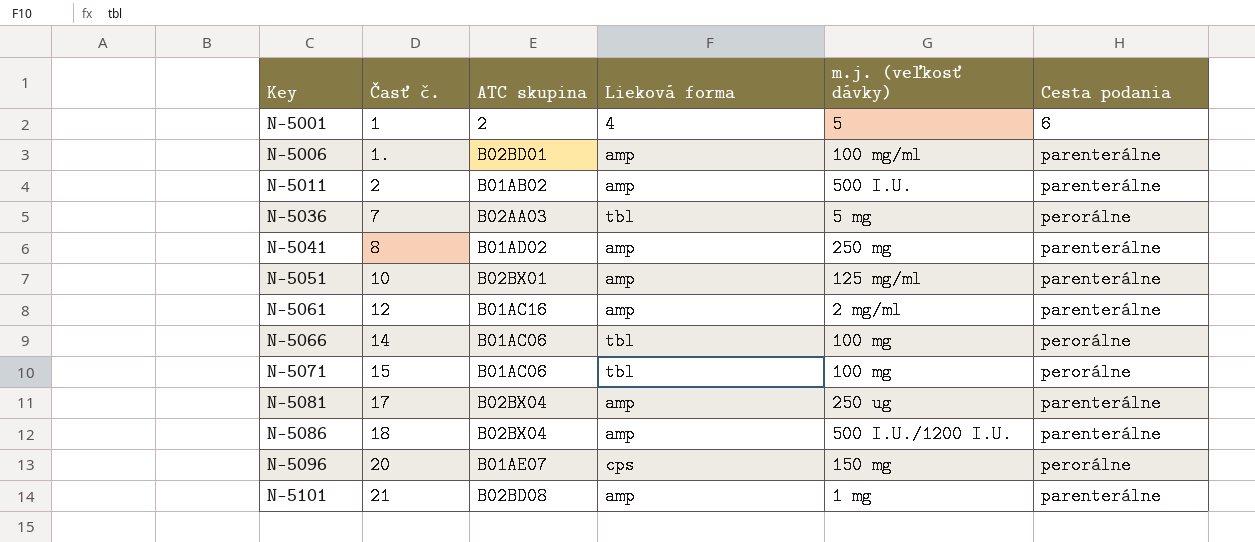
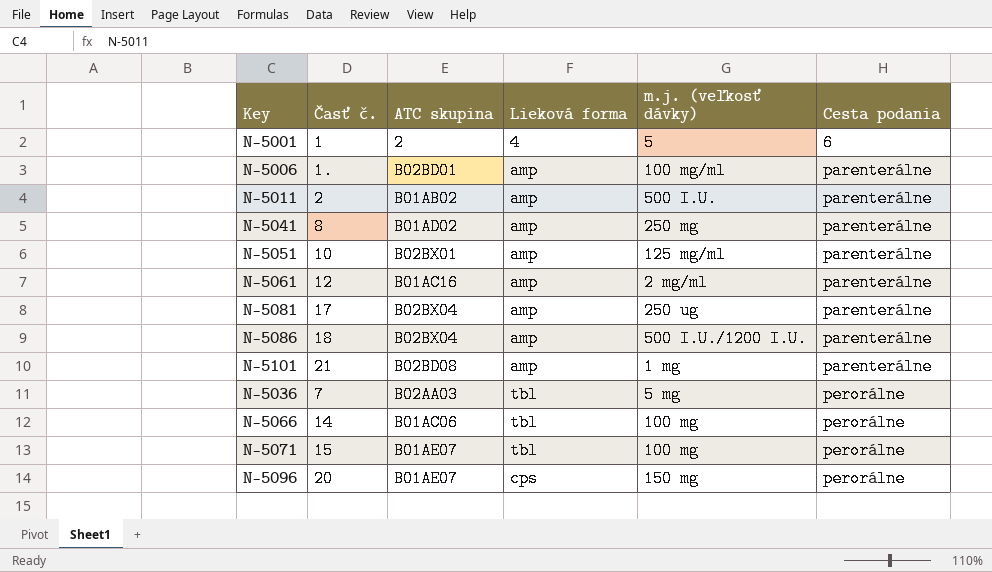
row order: Key ascending -> Cesta podania ascending
N-5071 | ATC skupina: B01AC06 -> B01AE07

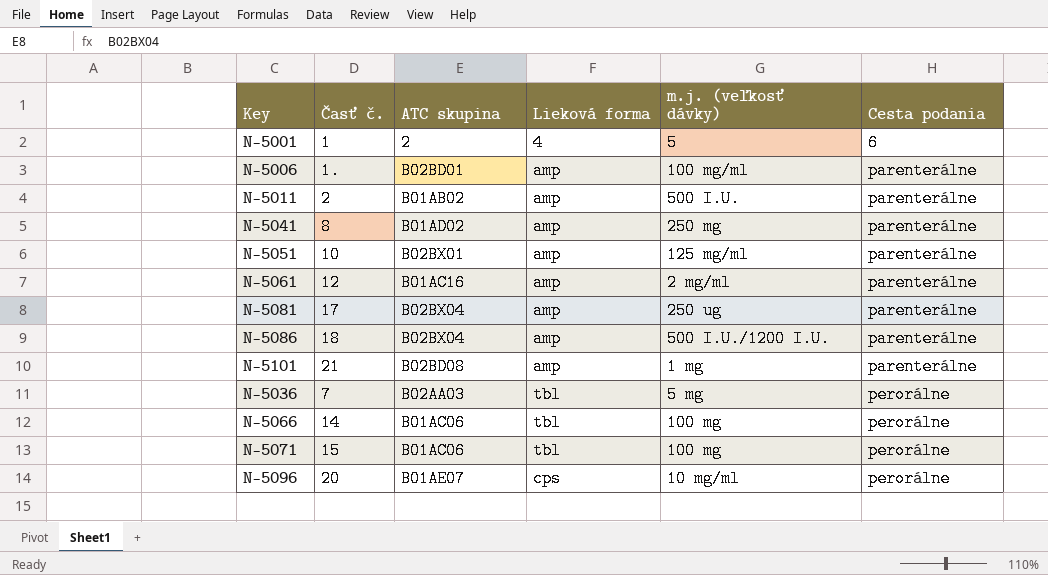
N-5071 | ATC skupina: B01AE07 -> B01AC06
N-5096 | m.j. (veľkosť dávky): 150 mg -> 10 mg/ml

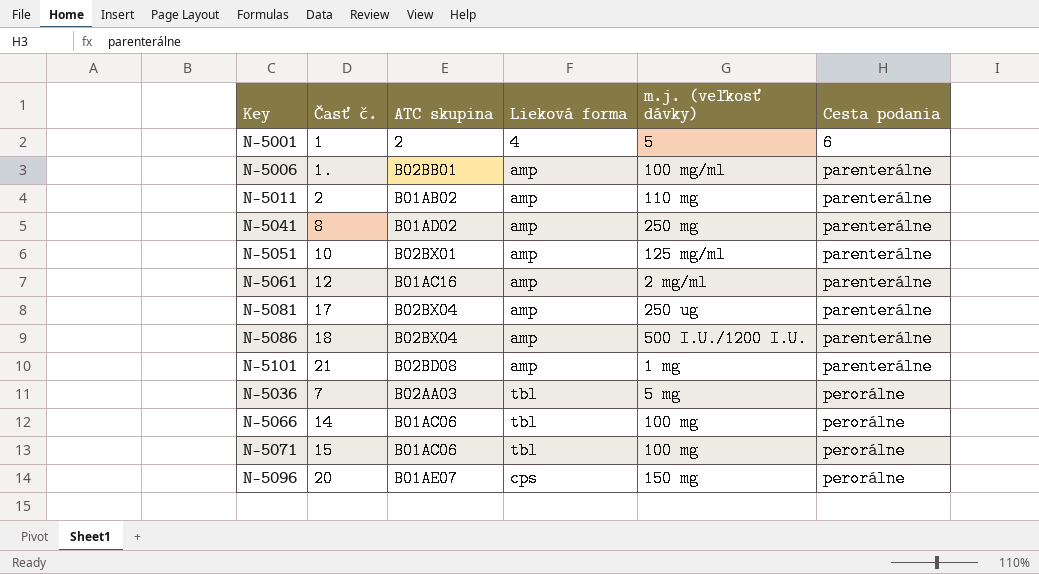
N-5006 | ATC skupina: B02BD01 -> B02BB01
N-5011 | m.j. (veľkosť dávky): 500 I.U. -> 110 mg
N-5096 | m.j. (veľkosť dávky): 10 mg/ml -> 150 mg

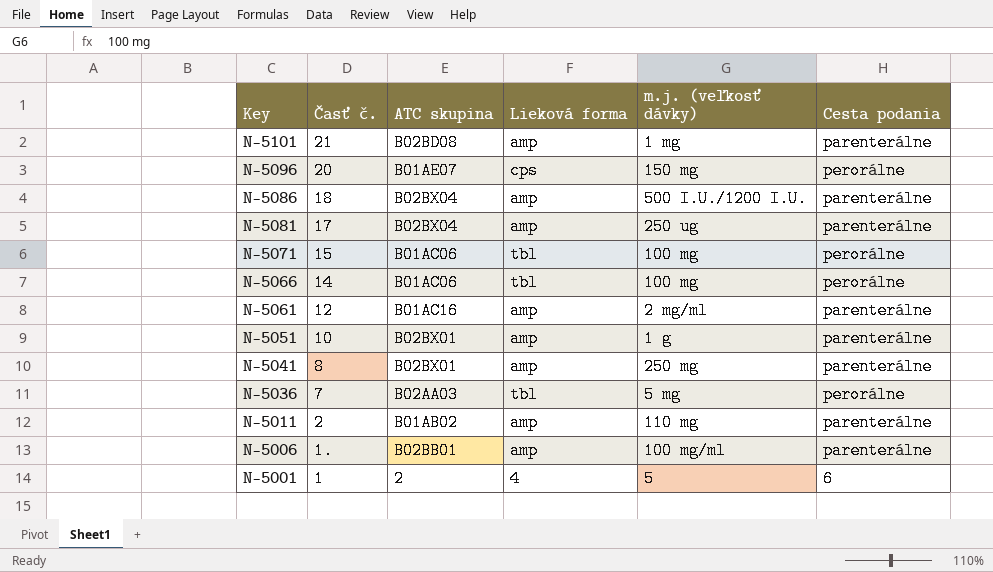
row order: Cesta podania ascending -> Key descending
N-5051 | m.j. (veľkosť dávky): 125 mg/ml -> 1 g
N-5041 | ATC skupina: B01AD02 -> B02BX01

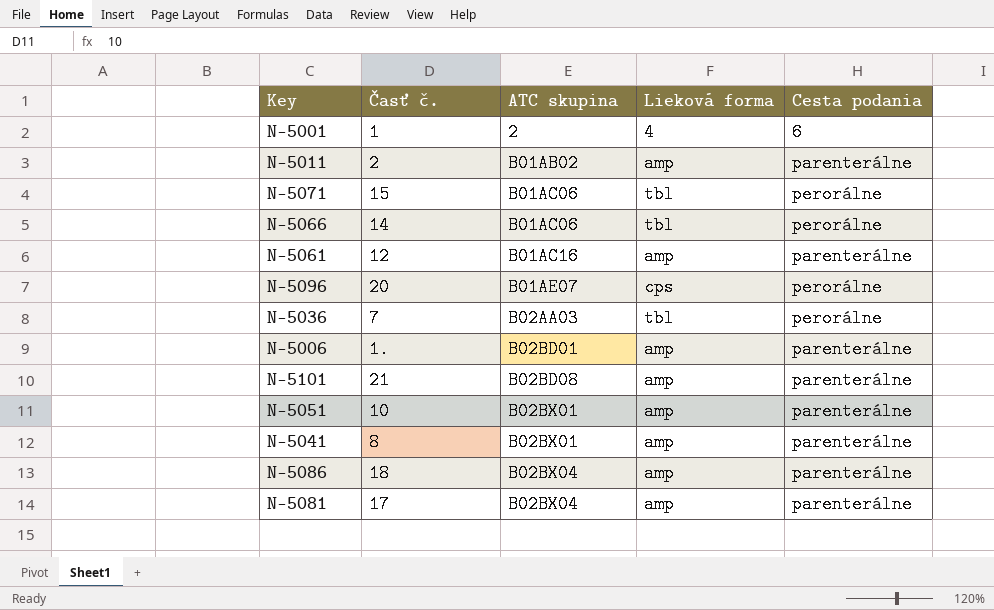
row order: Key descending -> ATC skupina ascending
column m.j. (veľkosť dávky) | position: 5 -> none
N-5006 | ATC skupina: B02BB01 -> B02BD01

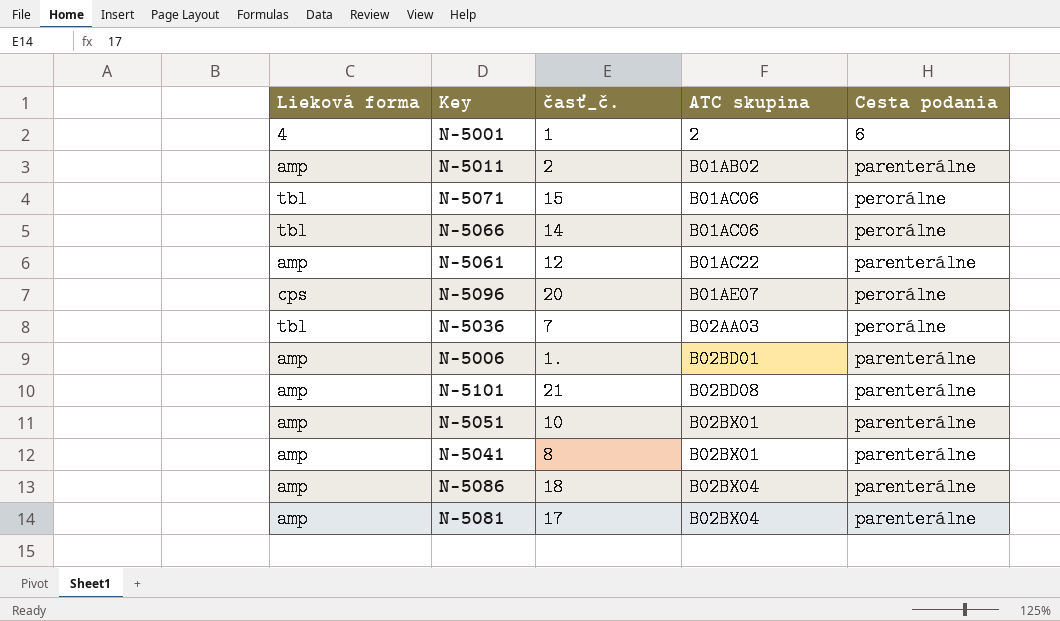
column Lieková forma | position: 4 -> 1
column name: Časť č. -> časť_č.
N-5061 | ATC skupina: B01AC16 -> B01AC22

